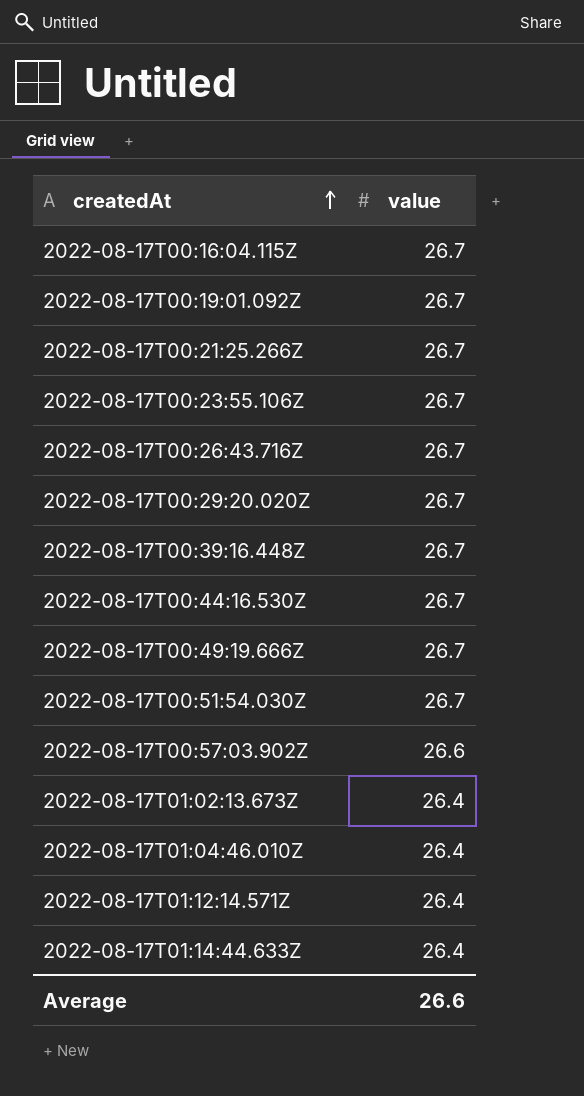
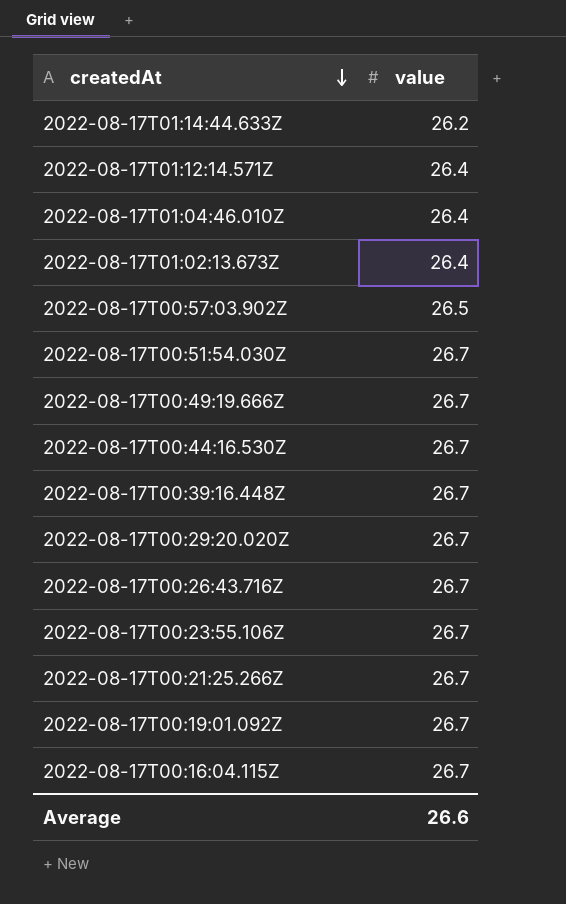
row order: createdAt ascending -> createdAt descending
2022-08-17T01:14:44.633Z | value: 26.4 -> 26.2
2022-08-17T00:57:03.902Z | value: 26.6 -> 26.5

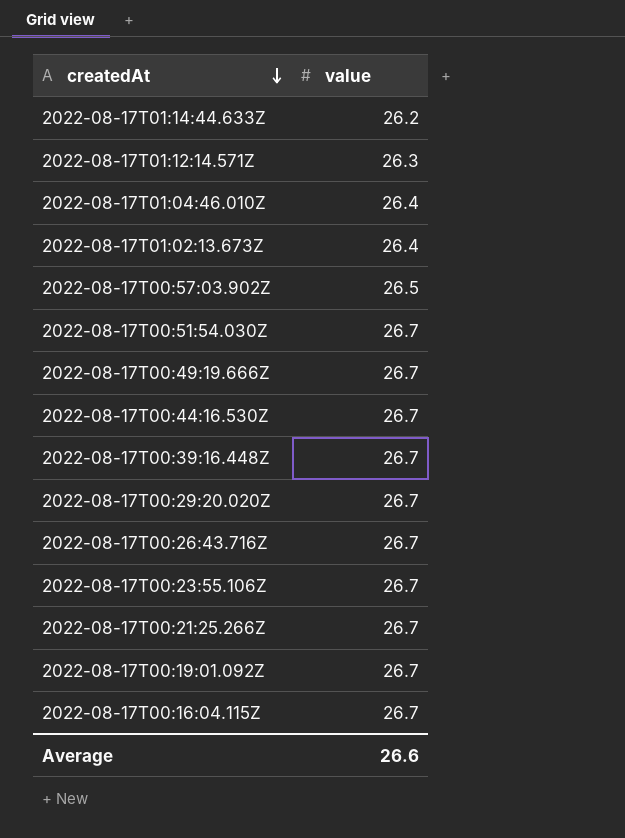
2022-08-17T01:12:14.571Z | value: 26.4 -> 26.3

